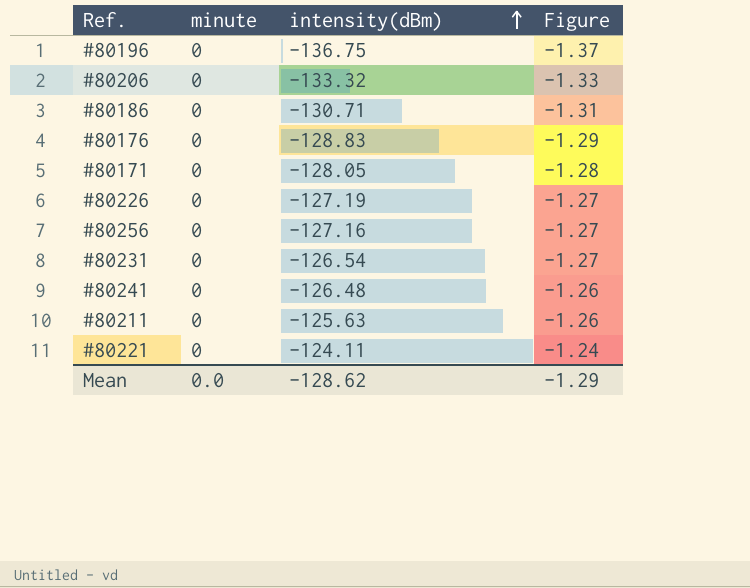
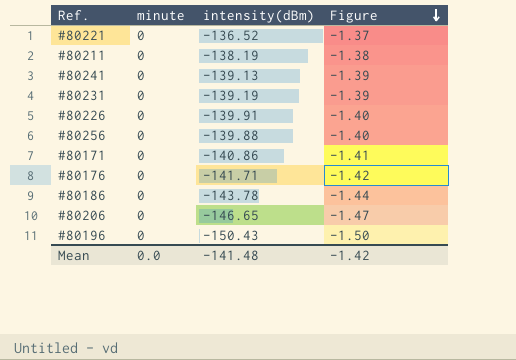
row order: intensity(dBm) ascending -> Figure descending
#80221 | intensity(dBm): -124.11 -> -136.52
#80221 | Figure: -1.24 -> -1.37
#80211 | intensity(dBm): -125.63 -> -138.19
#80211 | Figure: -1.26 -> -1.38
#80241 | intensity(dBm): -126.48 -> -139.13
#80241 | Figure: -1.26 -> -1.39
#80231 | intensity(dBm): -126.54 -> -139.19
#80231 | Figure: -1.27 -> -1.39
#80226 | intensity(dBm): -127.19 -> -139.91
#80226 | Figure: -1.27 -> -1.40
#80256 | intensity(dBm): -127.16 -> -139.88
#80256 | Figure: -1.27 -> -1.40
#80171 | intensity(dBm): -128.05 -> -140.86
#80171 | Figure: -1.28 -> -1.41
#80176 | intensity(dBm): -128.83 -> -141.71
#80176 | Figure: -1.29 -> -1.42
#80186 | intensity(dBm): -130.71 -> -143.78
#80186 | Figure: -1.31 -> -1.44
#80206 | intensity(dBm): -133.32 -> -146.65
#80206 | Figure: -1.33 -> -1.47
#80196 | intensity(dBm): -136.75 -> -150.43
#80196 | Figure: -1.37 -> -1.50
Mean | intensity(dBm): -128.62 -> -141.48
Mean | Figure: -1.29 -> -1.42

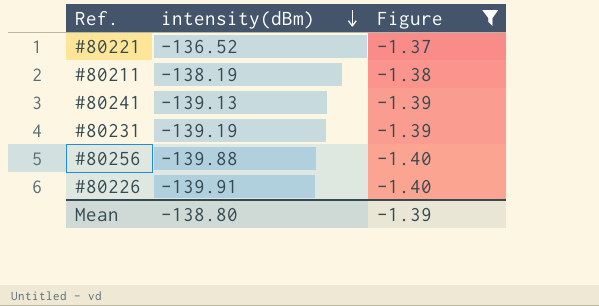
filter: none -> Figure >= -1.40
row order: Figure descending -> intensity(dBm) descending
column minute | position: 2 -> none
Mean | intensity(dBm): -141.48 -> -138.80
Mean | Figure: -1.42 -> -1.39

